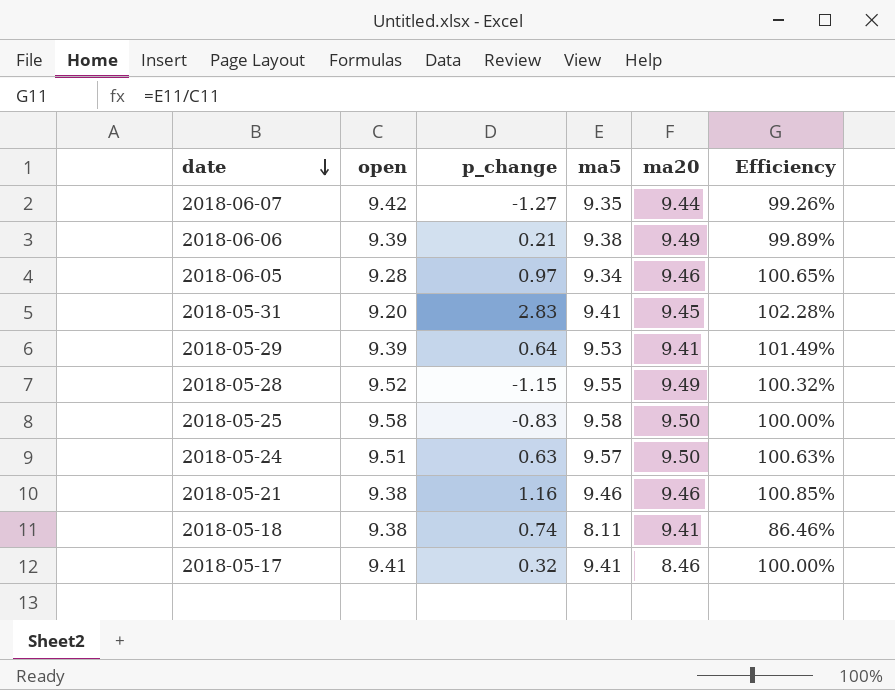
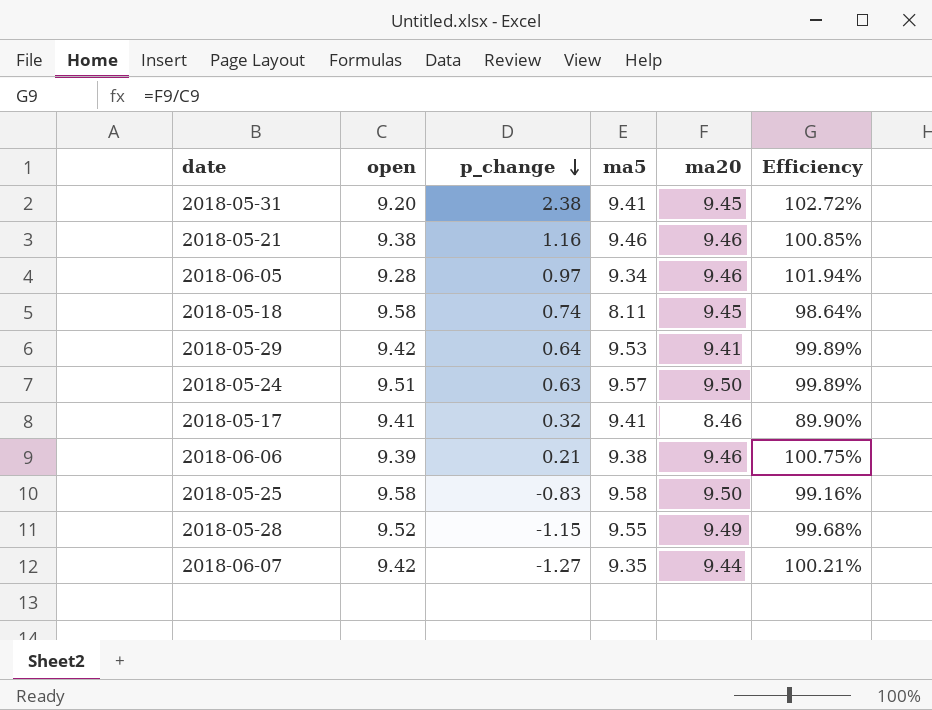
row order: date descending -> p_change descending
column Efficiency | formula: [ma5] / [open] -> [ma20] / [open]
2018-05-31 | p_change: 2.83 -> 2.38
2018-05-18 | open: 9.38 -> 9.58
2018-05-18 | ma20: 9.41 -> 9.45
2018-05-29 | open: 9.39 -> 9.42
2018-06-06 | ma20: 9.49 -> 9.46

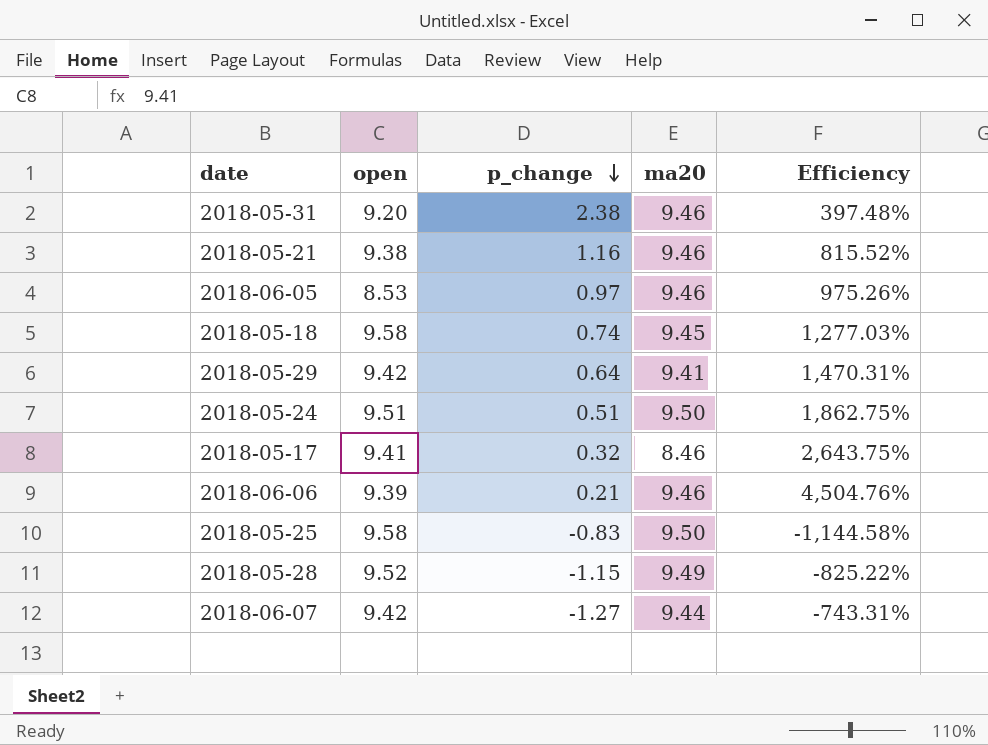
column ma5 | position: 4 -> none
column Efficiency | formula: [ma20] / [open] -> [ma20] / [p_change]
2018-05-31 | ma20: 9.45 -> 9.46
2018-06-05 | open: 9.28 -> 8.53
2018-05-24 | p_change: 0.63 -> 0.51

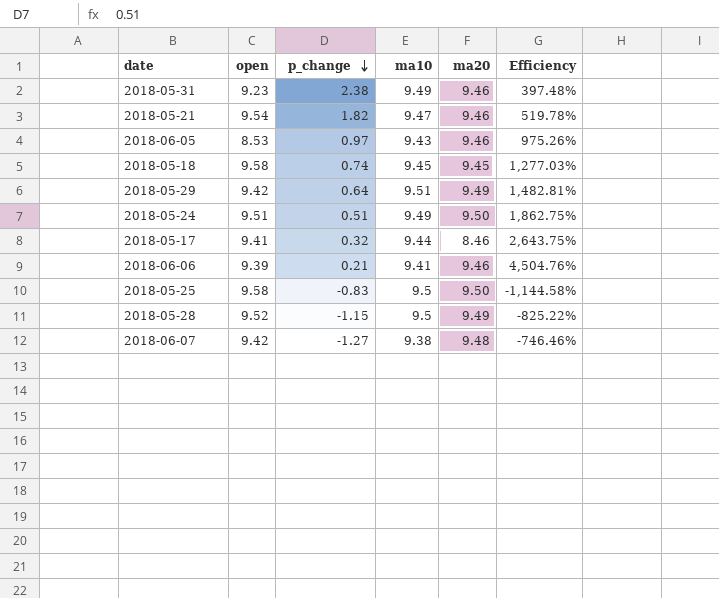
column ma10 | position: none -> 4
2018-05-31 | open: 9.20 -> 9.23
2018-05-21 | open: 9.38 -> 9.54
2018-05-21 | p_change: 1.16 -> 1.82
2018-05-21 | Efficiency: 815.52% -> 519.78%
2018-05-29 | ma20: 9.41 -> 9.49
2018-05-29 | Efficiency: 1,470.31% -> 1,482.81%
2018-06-07 | ma20: 9.44 -> 9.48
2018-06-07 | Efficiency: -743.31% -> -746.46%

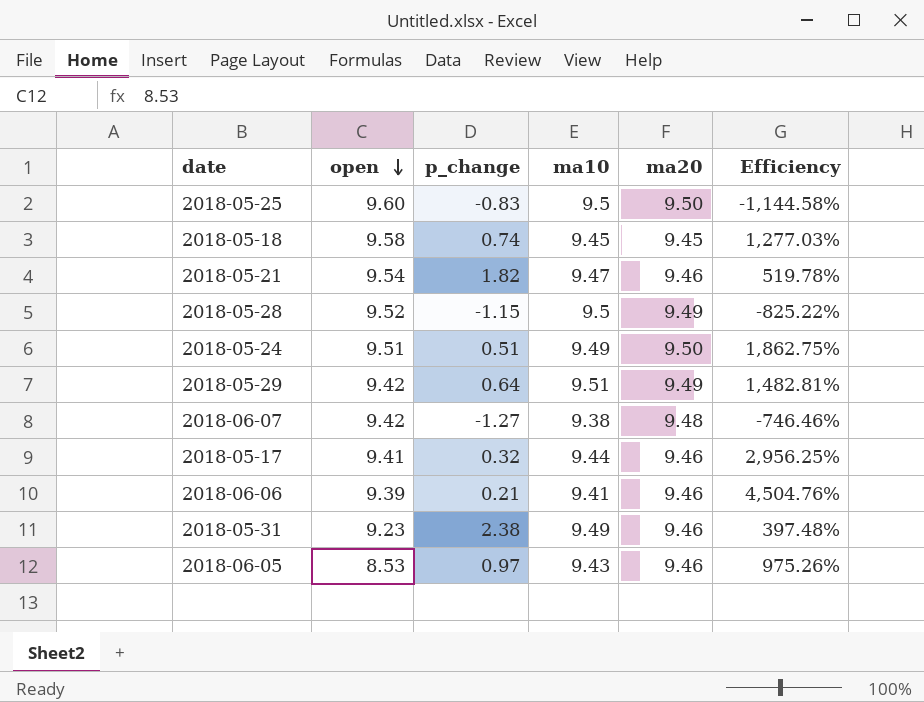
row order: p_change descending -> open descending
2018-05-25 | open: 9.58 -> 9.60
2018-05-17 | ma20: 8.46 -> 9.46
2018-05-17 | Efficiency: 2,643.75% -> 2,956.25%

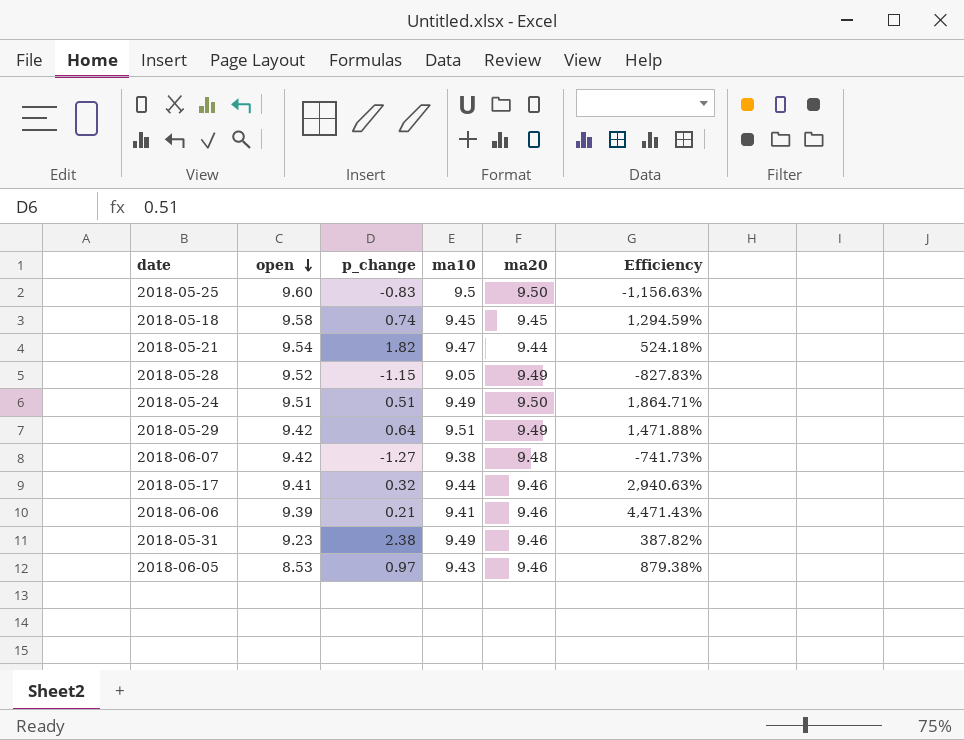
column Efficiency | formula: [ma20] / [p_change] -> [open] / [p_change]
2018-05-21 | ma20: 9.46 -> 9.44
2018-05-28 | ma10: 9.5 -> 9.05

